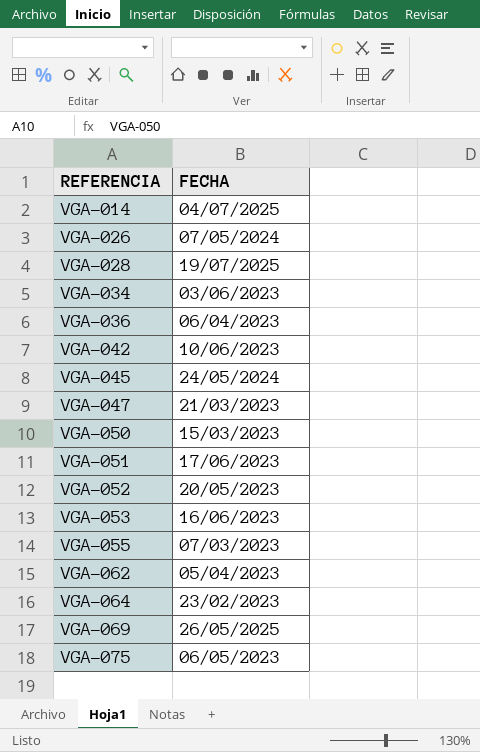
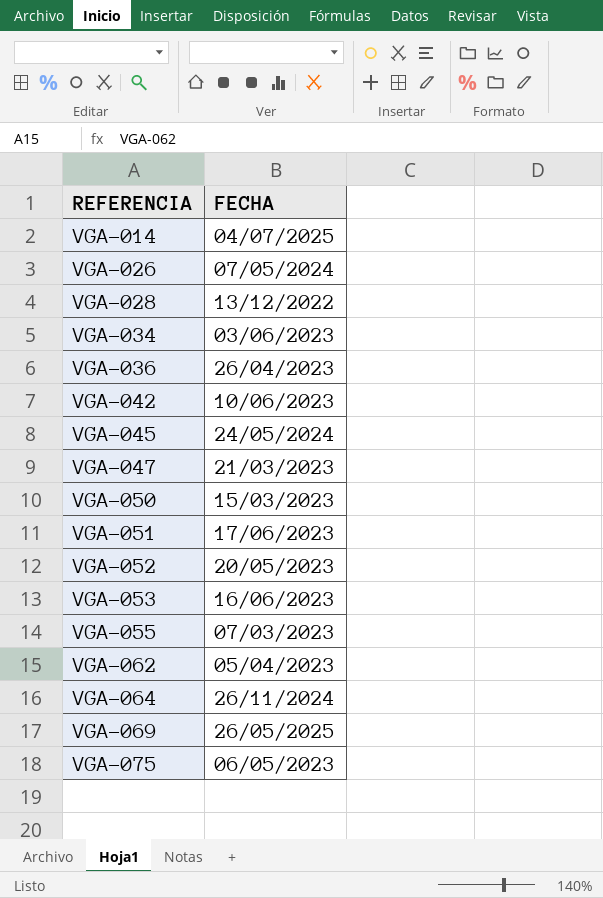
VGA-028 | FECHA: 19/07/2025 -> 13/12/2022
VGA-036 | FECHA: 06/04/2023 -> 26/04/2023
VGA-064 | FECHA: 23/02/2023 -> 26/11/2024

